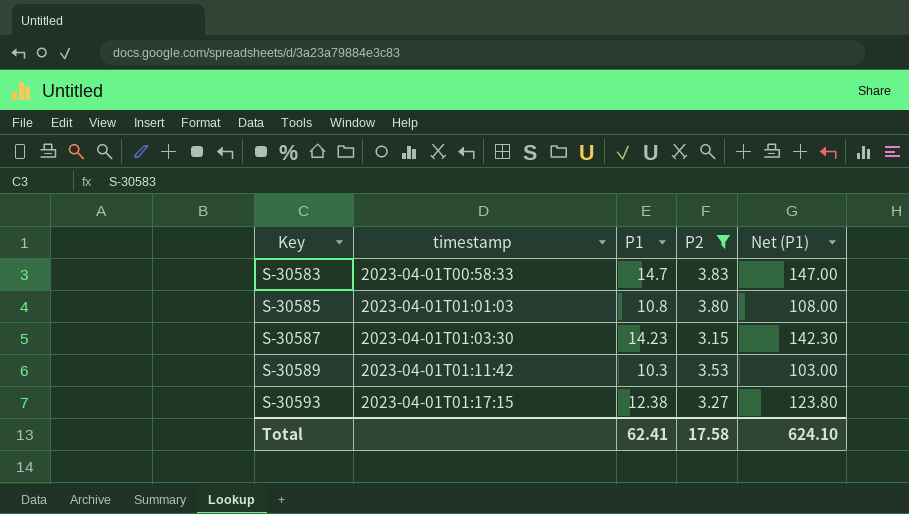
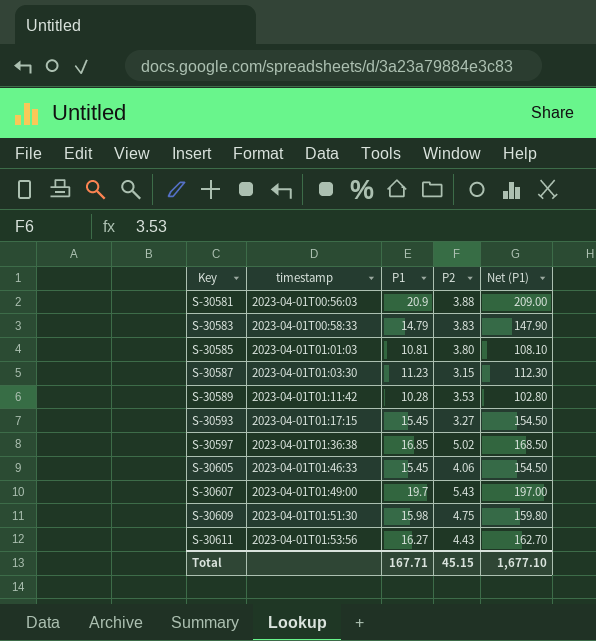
filter: P2 <= 3.83 -> none
S-30583 | P1: 14.7 -> 14.79
S-30583 | Net (P1): 147.00 -> 147.90
S-30585 | P1: 10.8 -> 10.81
S-30585 | Net (P1): 108.00 -> 108.10
S-30587 | P1: 14.23 -> 11.23
S-30587 | Net (P1): 142.30 -> 112.30
S-30589 | P1: 10.3 -> 10.28
S-30589 | Net (P1): 103.00 -> 102.80
S-30593 | P1: 12.38 -> 15.45
S-30593 | Net (P1): 123.80 -> 154.50
Total | P1: 62.41 -> 167.71
Total | P2: 17.58 -> 45.15
Total | Net (P1): 624.10 -> 1,677.10

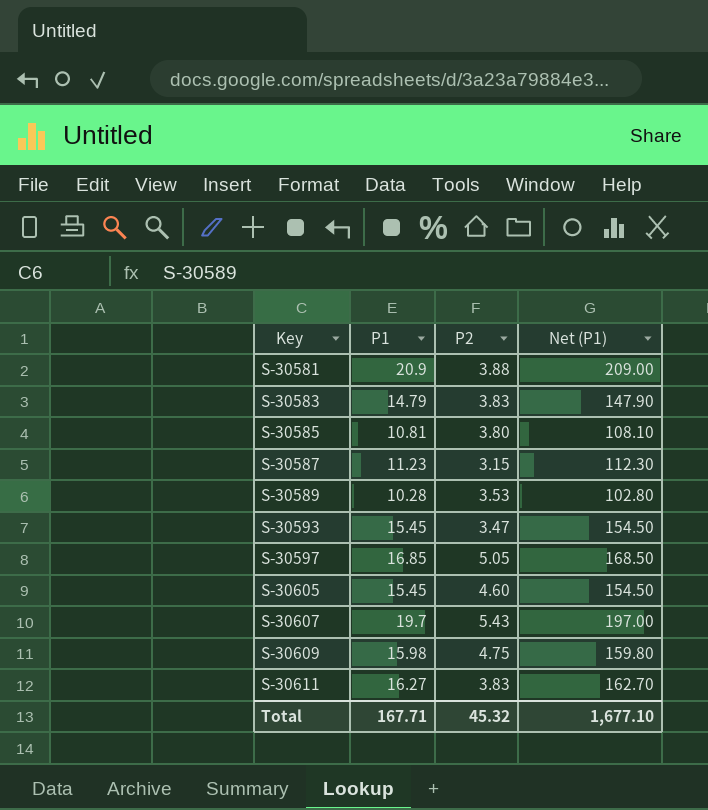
column timestamp | position: 2 -> none
S-30593 | P2: 3.27 -> 3.47
S-30597 | P2: 5.02 -> 5.05
S-30605 | P2: 4.06 -> 4.60
S-30611 | P2: 4.43 -> 3.83
Total | P2: 45.15 -> 45.32

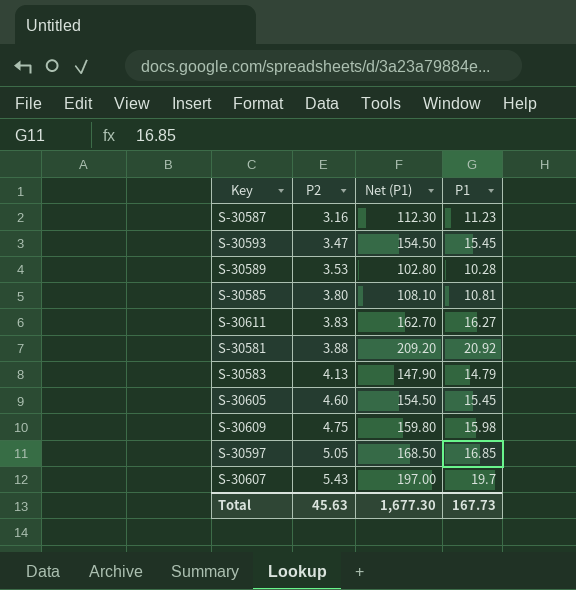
row order: Key ascending -> P2 ascending
column P1 | position: 2 -> 4
S-30587 | P2: 3.15 -> 3.16
S-30581 | Net (P1): 209.00 -> 209.20
S-30581 | P1: 20.9 -> 20.92
S-30583 | P2: 3.83 -> 4.13
Total | P2: 45.32 -> 45.63
Total | Net (P1): 1,677.10 -> 1,677.30
Total | P1: 167.71 -> 167.73

